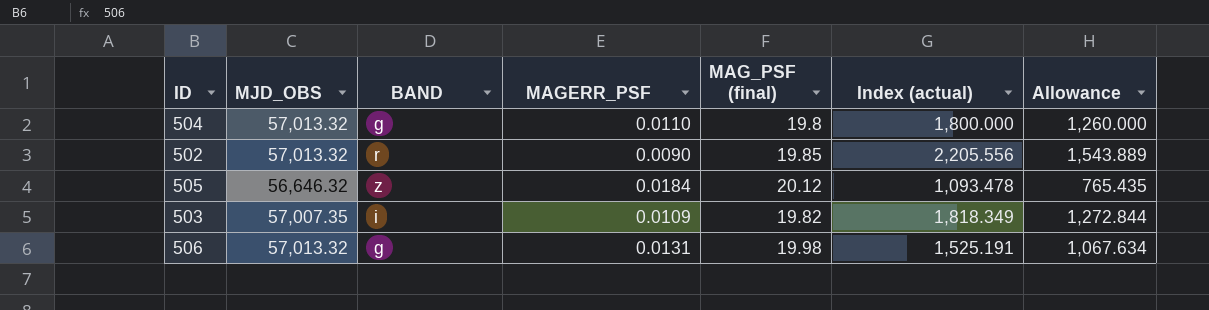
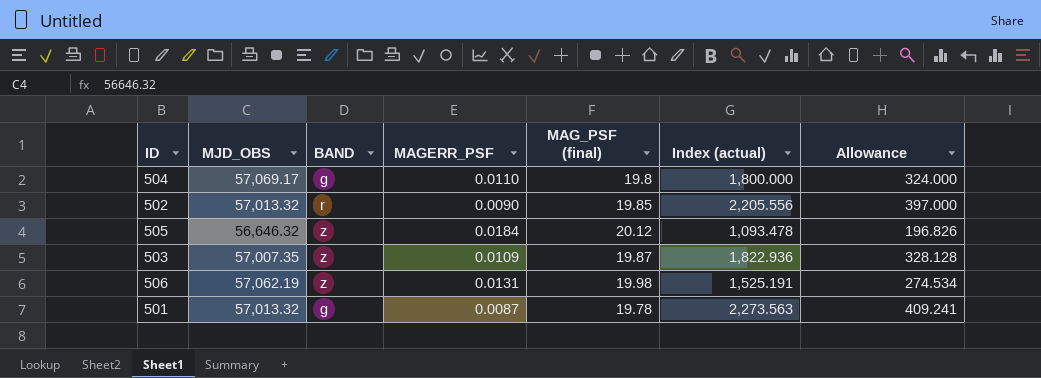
column Allowance | formula: [Index (actual)] * 0.7 -> [Index (actual)] * 0.18
504 | MJD_OBS: 57,013.32 -> 57,069.17
503 | BAND: i -> z
503 | MAG_PSF (final): 19.82 -> 19.87
503 | Index (actual): 1,818.349 -> 1,822.936
506 | MJD_OBS: 57,013.32 -> 57,062.19
506 | BAND: g -> z
row 501: none -> 57,013.32 | g | 0.0087 | 19.78 | 2,273.563 | 409.241

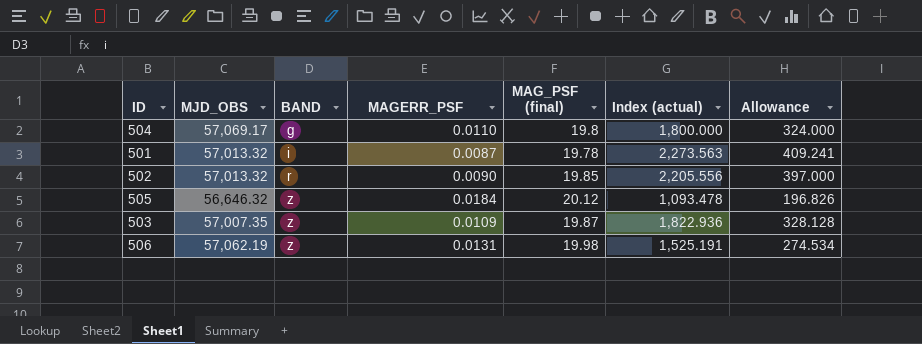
row order: none -> BAND ascending
501 | BAND: g -> i

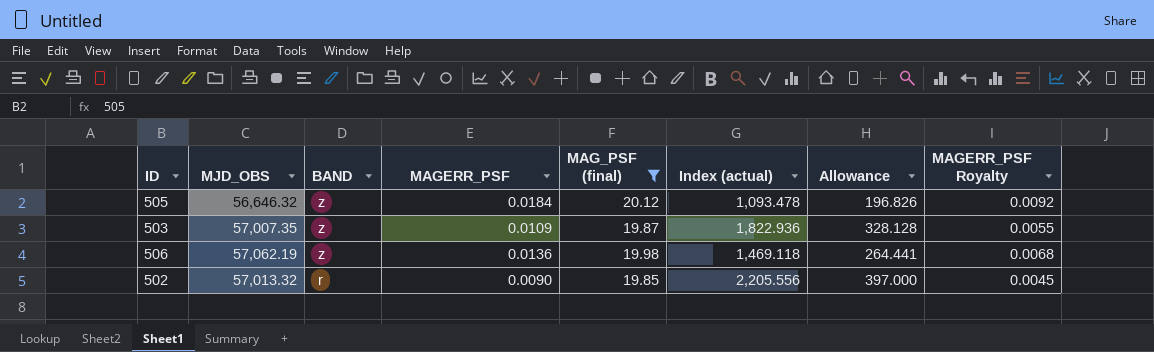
filter: none -> MAG_PSF (final) >= 19.85
row order: BAND ascending -> BAND descending
column MAGERR_PSF Royalty | formula: none -> [MAGERR_PSF] * 0.5
506 | MAGERR_PSF: 0.0131 -> 0.0136
506 | Index (actual): 1,525.191 -> 1,469.118
506 | Allowance: 274.534 -> 264.441

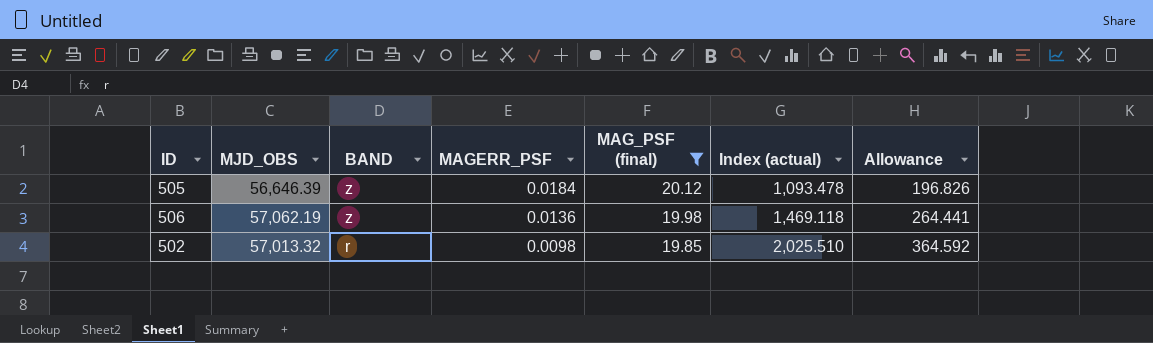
column MAGERR_PSF Royalty | formula: [MAGERR_PSF] * 0.5 -> none
row 503: 57,007.35 | z | 0.0109 | 19.87 | 1,822.936 | 328.128 | 0.0055 -> none
505 | MJD_OBS: 56,646.32 -> 56,646.39
502 | MAGERR_PSF: 0.0090 -> 0.0098
502 | Index (actual): 2,205.556 -> 2,025.510
502 | Allowance: 397.000 -> 364.592

